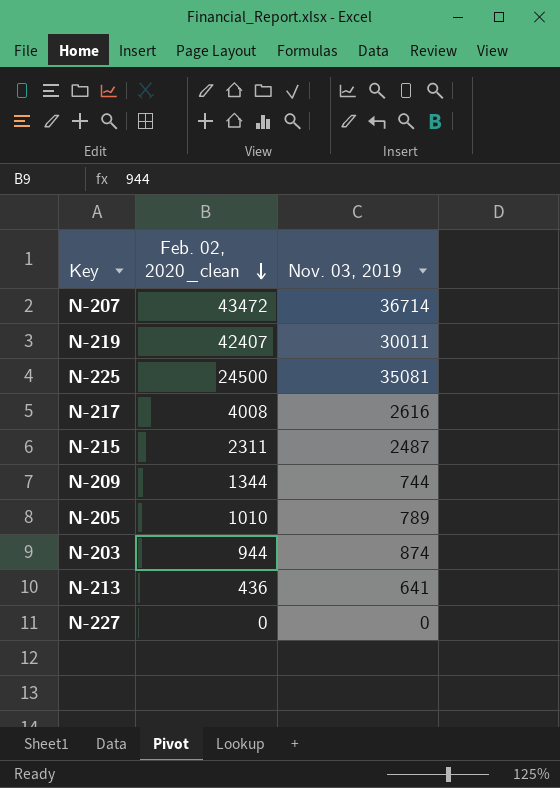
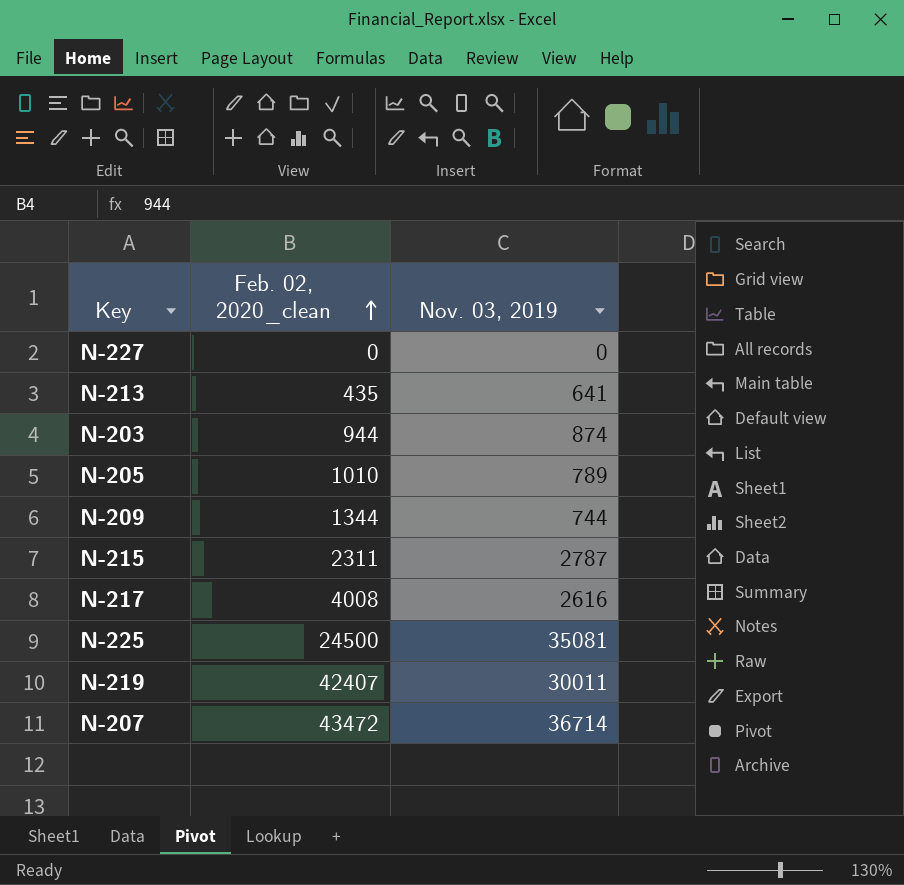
row order: Feb. 02, 2020_clean descending -> Feb. 02, 2020_clean ascending
N-213 | Feb. 02, 2020_clean: 436 -> 435
N-215 | Nov. 03, 2019: 2487 -> 2787

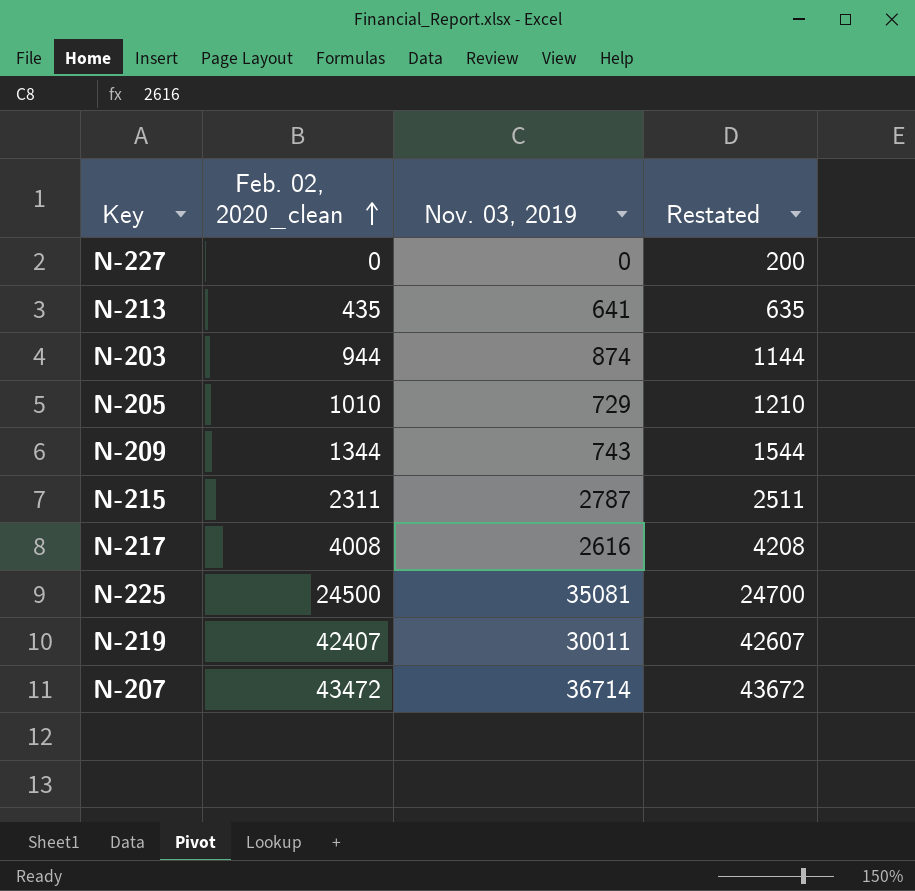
column Restated | formula: none -> [Feb. 02, 2020_clean] + 200
N-205 | Nov. 03, 2019: 789 -> 729
N-209 | Nov. 03, 2019: 744 -> 743

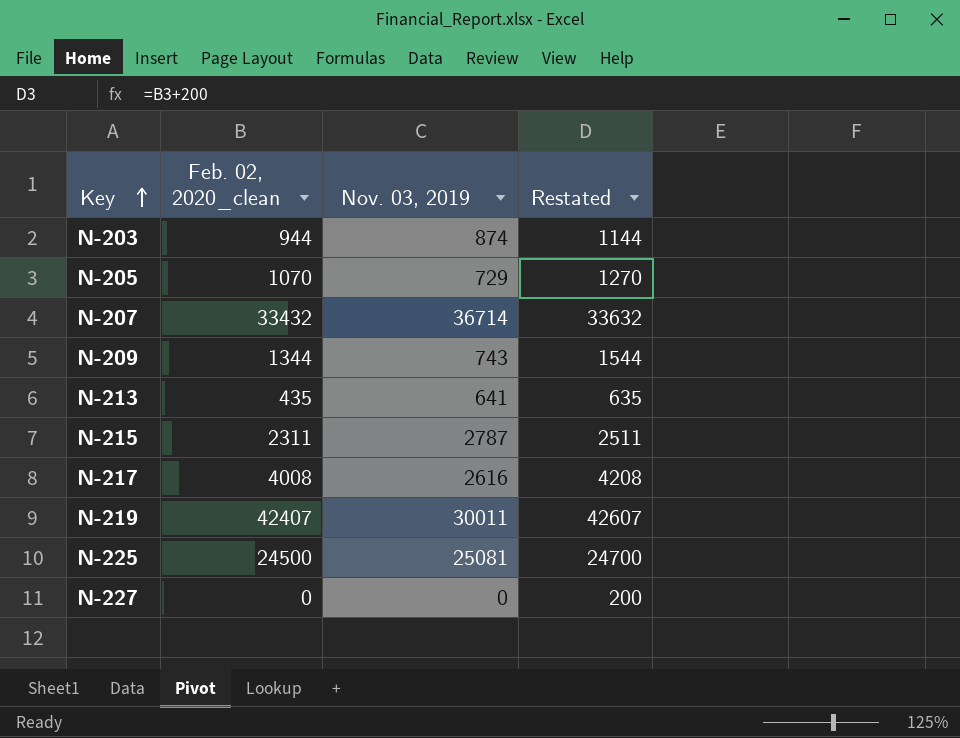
row order: Feb. 02, 2020_clean ascending -> Key ascending
N-205 | Feb. 02, 2020_clean: 1010 -> 1070
N-205 | Restated: 1210 -> 1270
N-207 | Feb. 02, 2020_clean: 43472 -> 33432
N-207 | Restated: 43672 -> 33632
N-225 | Nov. 03, 2019: 35081 -> 25081

